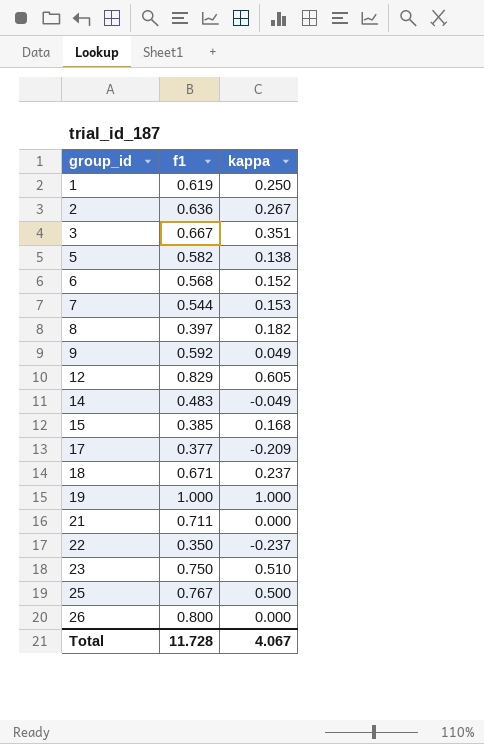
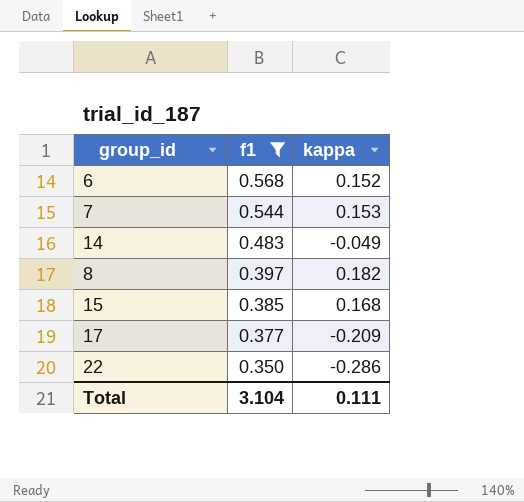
filter: none -> f1 <= 0.568
row order: group_id ascending -> f1 descending
22 | kappa: -0.237 -> -0.286
Total | f1: 11.728 -> 3.104
Total | kappa: 4.067 -> 0.111

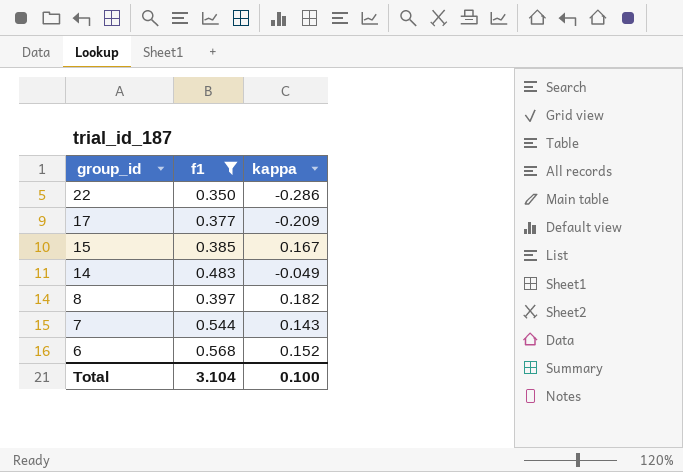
row order: f1 descending -> group_id descending
15 | kappa: 0.168 -> 0.167
7 | kappa: 0.153 -> 0.143
Total | kappa: 0.111 -> 0.100

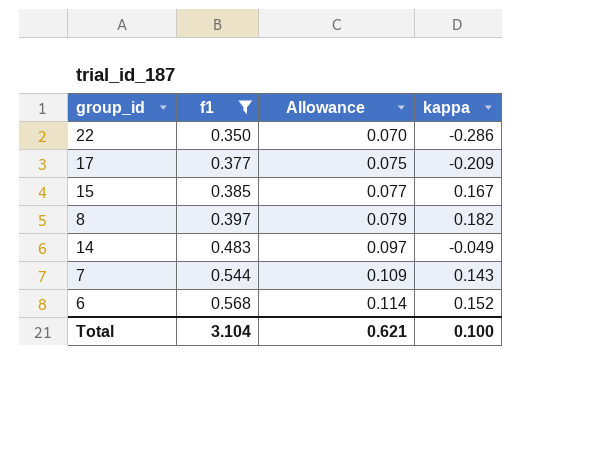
row order: group_id descending -> f1 ascending
column Allowance | formula: none -> [f1] * 0.2

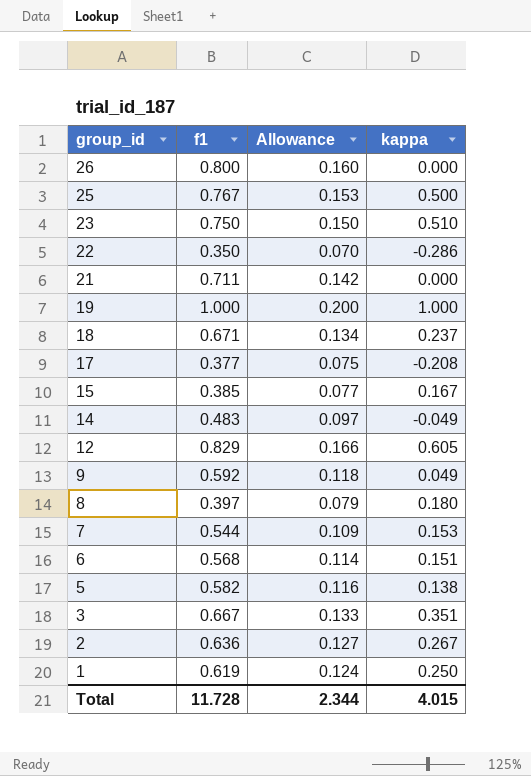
filter: f1 <= 0.568 -> none
row order: f1 ascending -> group_id descending
17 | kappa: -0.209 -> -0.208
8 | kappa: 0.182 -> 0.180
7 | kappa: 0.143 -> 0.153
6 | kappa: 0.152 -> 0.151
Total | f1: 3.104 -> 11.728
Total | Allowance: 0.621 -> 2.344
Total | kappa: 0.100 -> 4.015

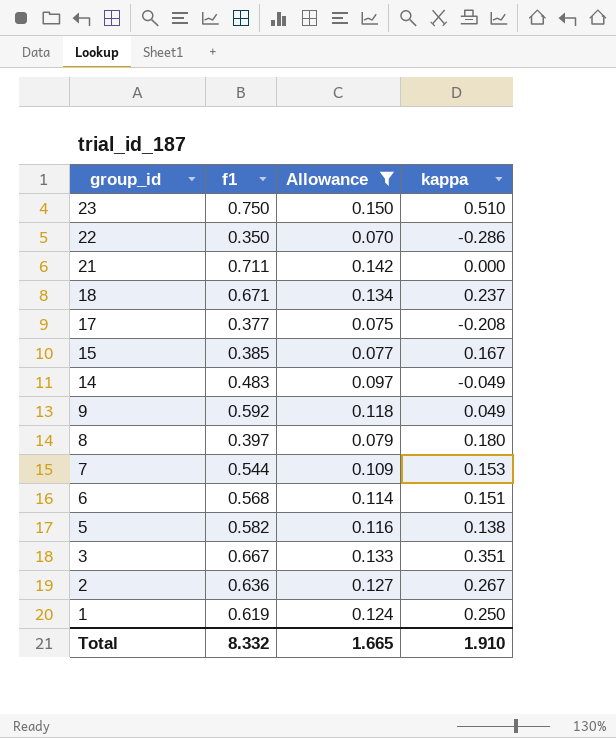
filter: none -> Allowance <= 0.150
Total | f1: 11.728 -> 8.332
Total | Allowance: 2.344 -> 1.665
Total | kappa: 4.015 -> 1.910

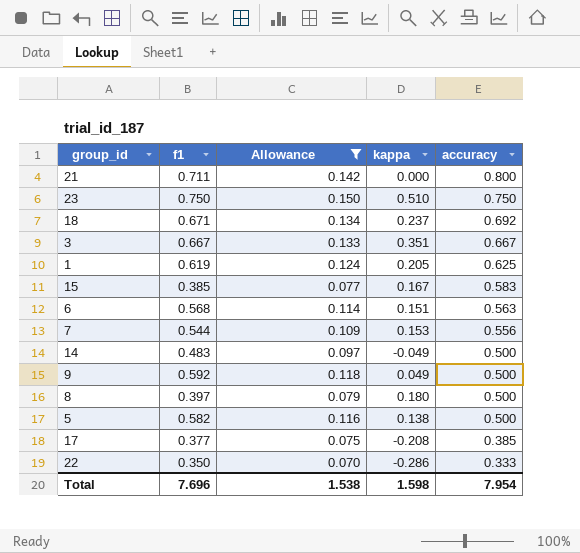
row order: group_id descending -> accuracy descending
column accuracy | position: none -> 5
row 2: 0.636 | 0.127 | 0.267 -> none
1 | kappa: 0.250 -> 0.205
Total | f1: 8.332 -> 7.696
Total | Allowance: 1.665 -> 1.538
Total | kappa: 1.910 -> 1.598

